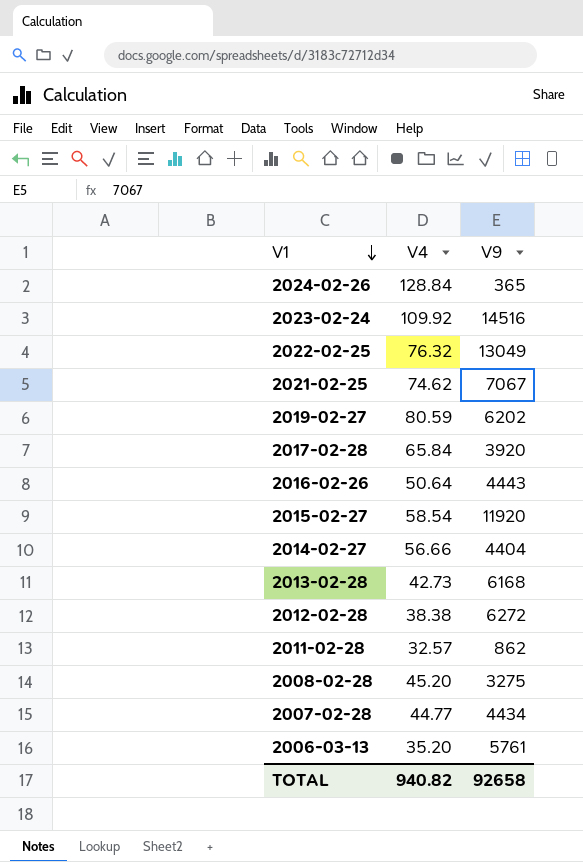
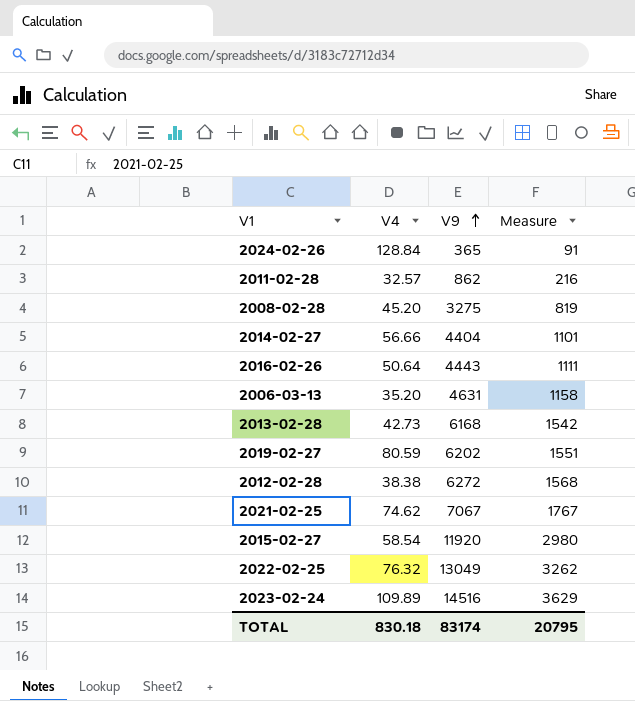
row order: V1 descending -> V9 ascending
column Measure | formula: none -> [V9] * 0.25
row 2017-02-28: 65.84 | 3920 -> none
row 2007-02-28: 44.77 | 4434 -> none
2006-03-13 | V9: 5761 -> 4631
2023-02-24 | V4: 109.92 -> 109.89
TOTAL | V4: 940.82 -> 830.18
TOTAL | V9: 92658 -> 83174

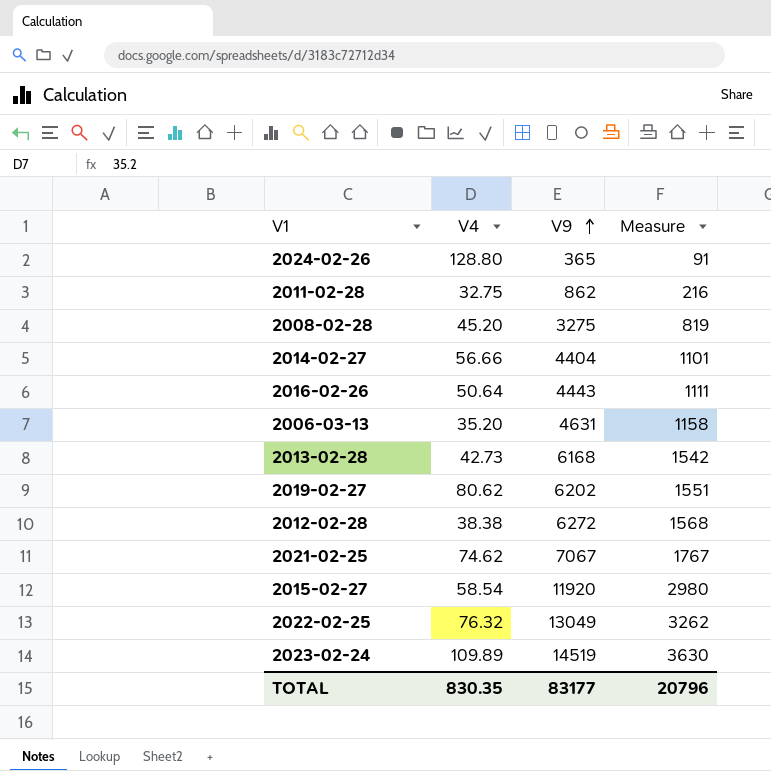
2024-02-26 | V4: 128.84 -> 128.80
2011-02-28 | V4: 32.57 -> 32.75
2019-02-27 | V4: 80.59 -> 80.62
2023-02-24 | V9: 14516 -> 14519
2023-02-24 | Measure: 3629 -> 3630
TOTAL | V4: 830.18 -> 830.35
TOTAL | V9: 83174 -> 83177
TOTAL | Measure: 20795 -> 20796

